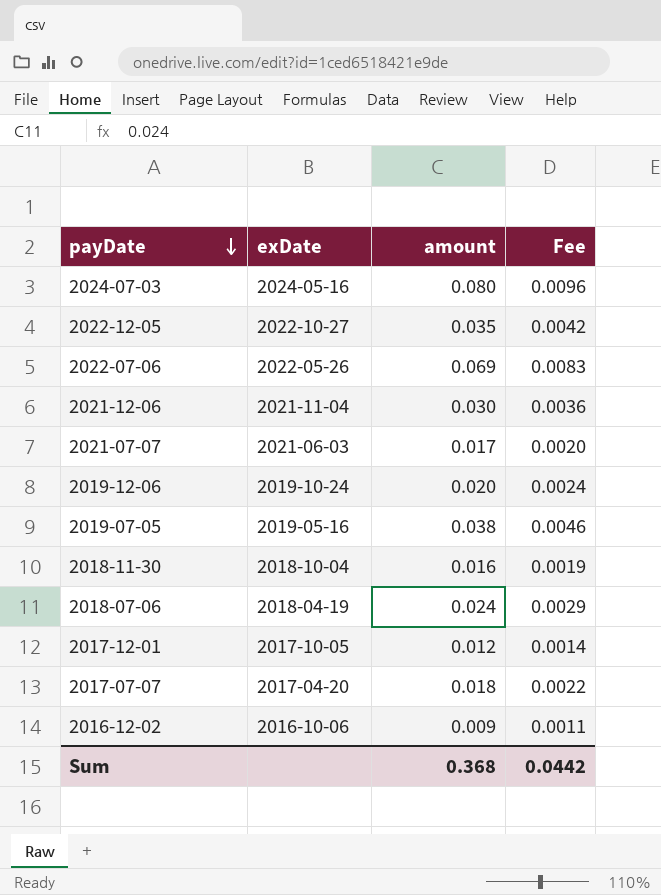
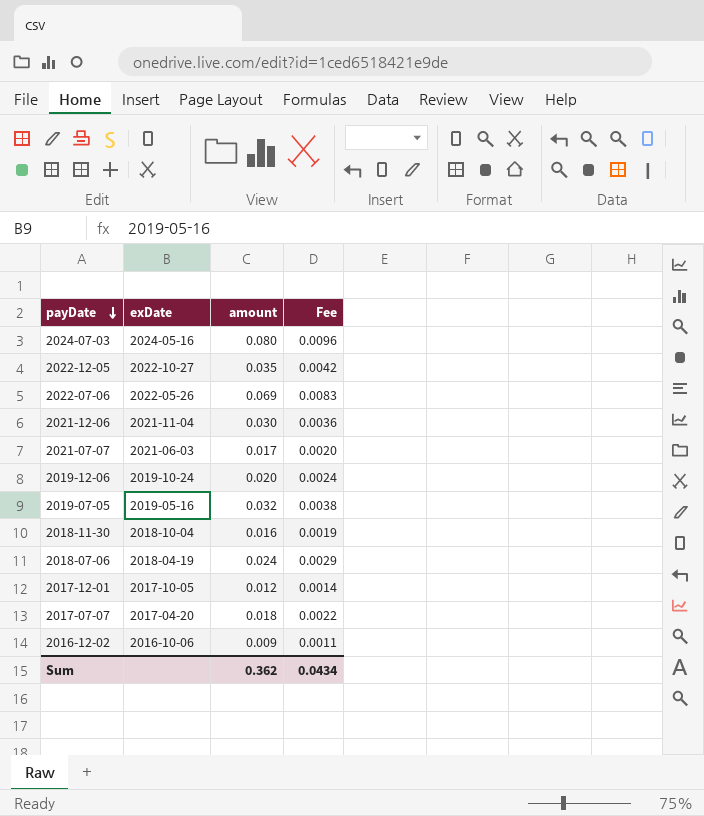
2019-07-05 | amount: 0.038 -> 0.032
2019-07-05 | Fee: 0.0046 -> 0.0038
Sum | amount: 0.368 -> 0.362
Sum | Fee: 0.0442 -> 0.0434

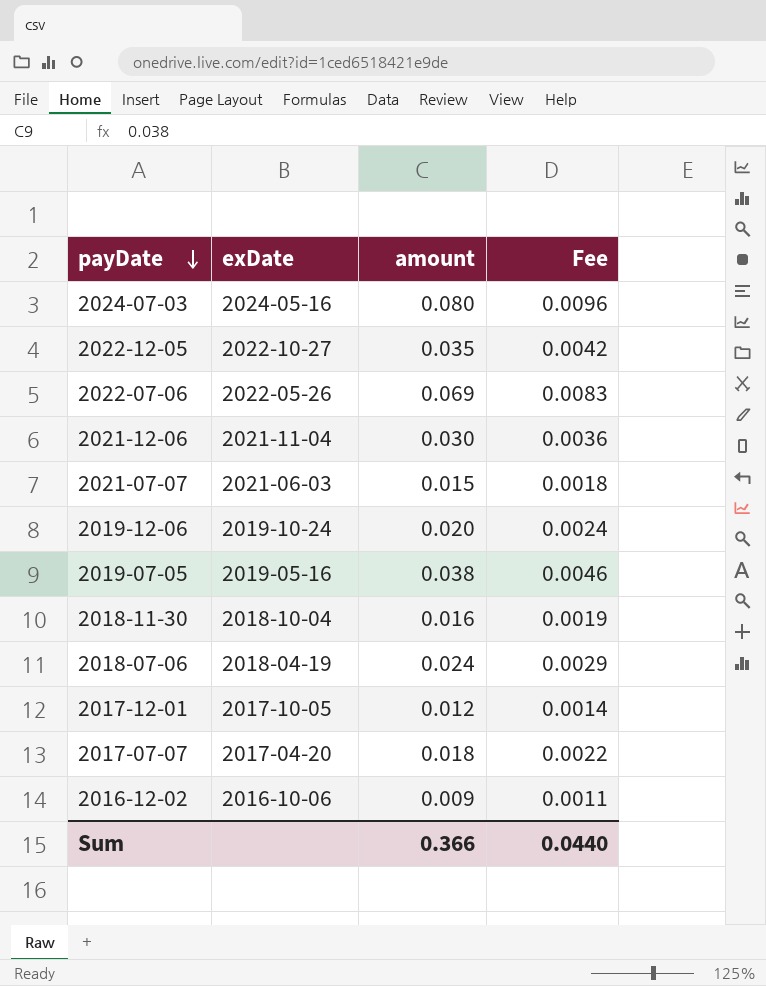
2021-07-07 | amount: 0.017 -> 0.015
2021-07-07 | Fee: 0.0020 -> 0.0018
2019-07-05 | amount: 0.032 -> 0.038
2019-07-05 | Fee: 0.0038 -> 0.0046
Sum | amount: 0.362 -> 0.366
Sum | Fee: 0.0434 -> 0.0440

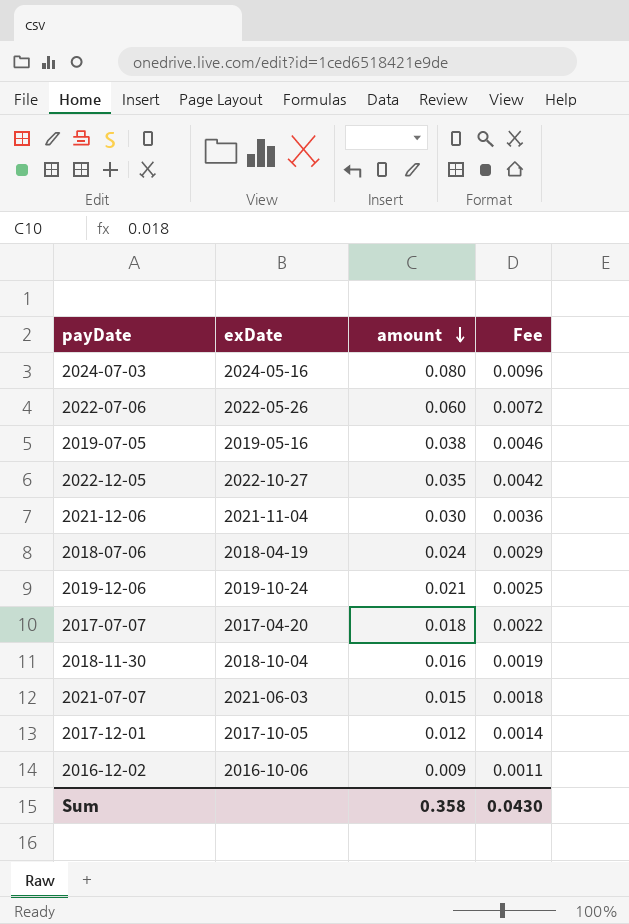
row order: payDate descending -> amount descending
2022-07-06 | amount: 0.069 -> 0.060
2022-07-06 | Fee: 0.0083 -> 0.0072
2019-12-06 | amount: 0.020 -> 0.021
2019-12-06 | Fee: 0.0024 -> 0.0025
Sum | amount: 0.366 -> 0.358
Sum | Fee: 0.0440 -> 0.0430

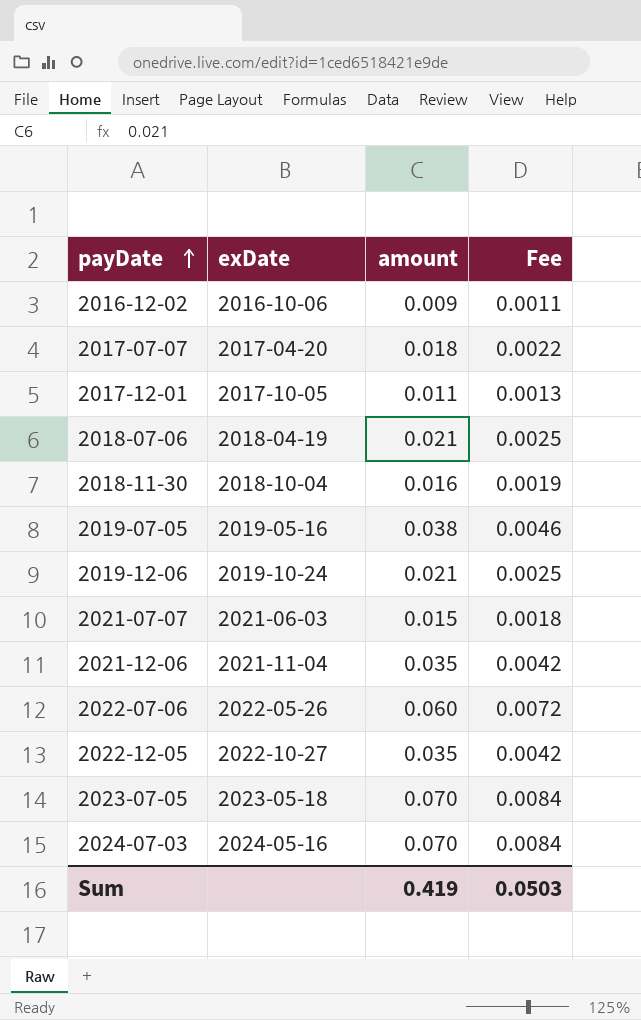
row order: amount descending -> payDate ascending
2017-12-01 | amount: 0.012 -> 0.011
2017-12-01 | Fee: 0.0014 -> 0.0013
2018-07-06 | amount: 0.024 -> 0.021
2018-07-06 | Fee: 0.0029 -> 0.0025
2021-12-06 | amount: 0.030 -> 0.035
2021-12-06 | Fee: 0.0036 -> 0.0042
row 2023-07-05: none -> 2023-05-18 | 0.070 | 0.0084
2024-07-03 | amount: 0.080 -> 0.070
2024-07-03 | Fee: 0.0096 -> 0.0084
Sum | amount: 0.358 -> 0.419
Sum | Fee: 0.0430 -> 0.0503

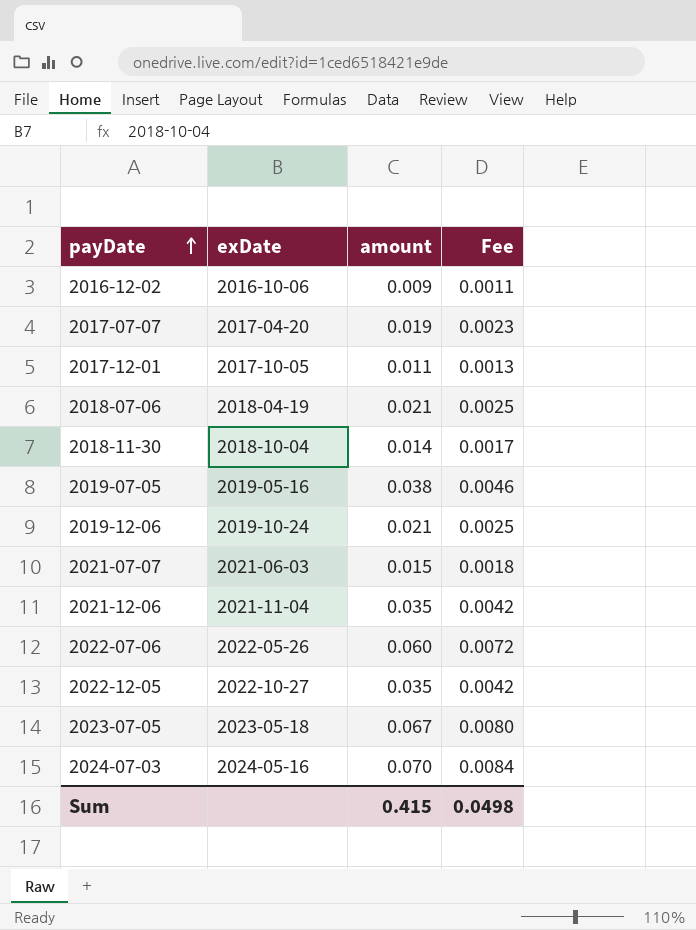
2017-07-07 | amount: 0.018 -> 0.019
2017-07-07 | Fee: 0.0022 -> 0.0023
2018-11-30 | amount: 0.016 -> 0.014
2018-11-30 | Fee: 0.0019 -> 0.0017
2023-07-05 | amount: 0.070 -> 0.067
2023-07-05 | Fee: 0.0084 -> 0.0080
Sum | amount: 0.419 -> 0.415
Sum | Fee: 0.0503 -> 0.0498

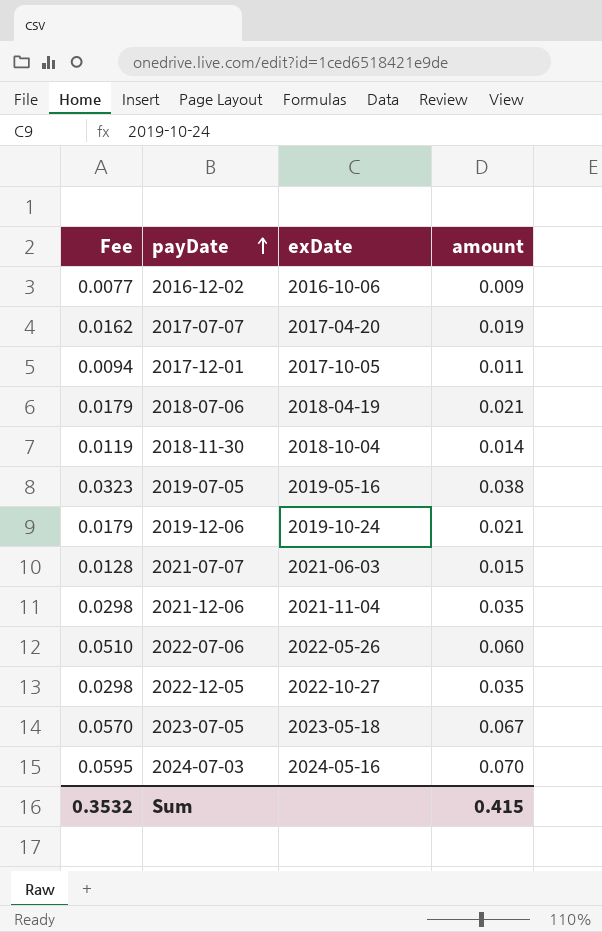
column Fee | formula: [amount] * 0.12 -> [amount] * 0.85
column Fee | position: 4 -> 1
Sum | Fee: 0.0498 -> 0.3532

